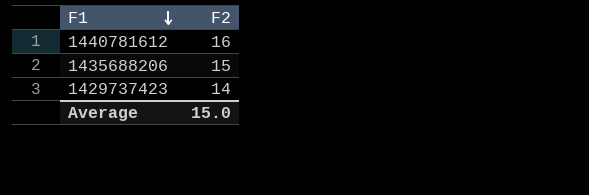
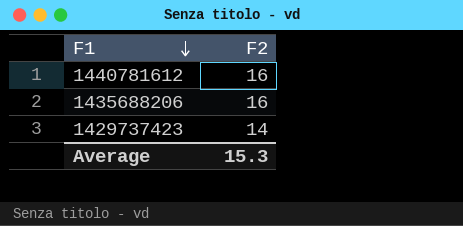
1435688206 | F2: 15 -> 16
Average | F2: 15.0 -> 15.3

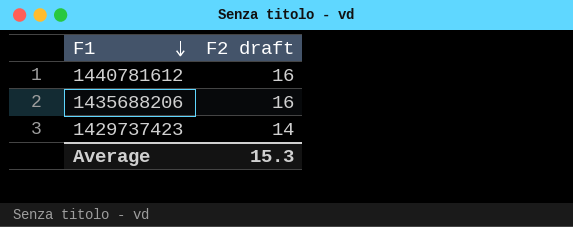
column name: F2 -> F2 draft

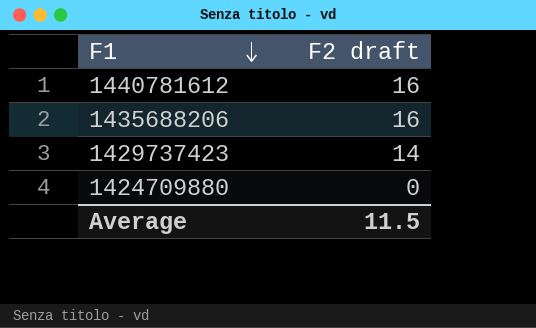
row 1424709880: none -> 0
Average | F2 draft: 15.3 -> 11.5

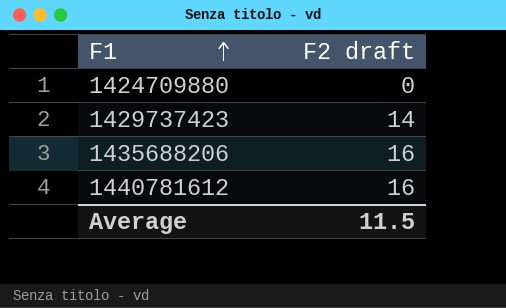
row order: F1 descending -> F1 ascending

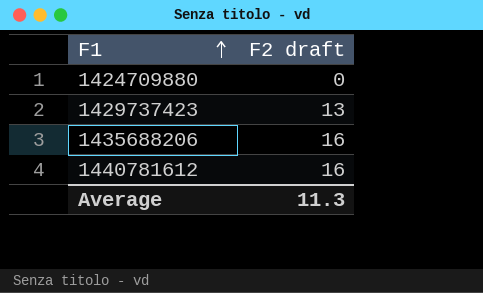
1429737423 | F2 draft: 14 -> 13
Average | F2 draft: 11.5 -> 11.3

